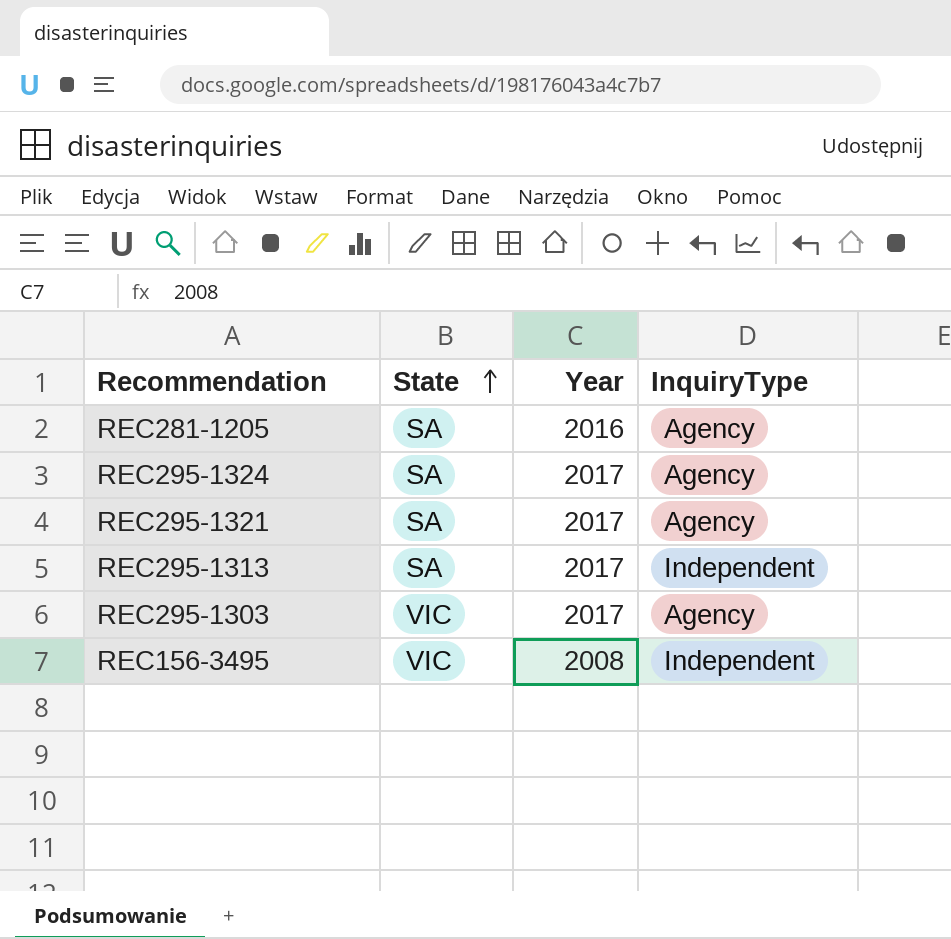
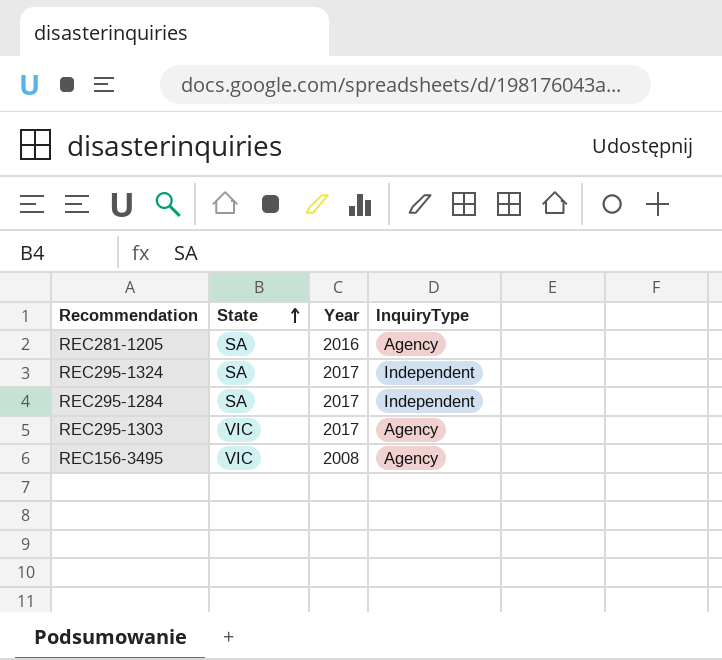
row REC295-1321: SA | 2017 | Agency -> none
row REC295-1313: SA | 2017 | Independent -> none
REC295-1324 | InquiryType: Agency -> Independent
row REC295-1284: none -> SA | 2017 | Independent
REC156-3495 | InquiryType: Independent -> Agency

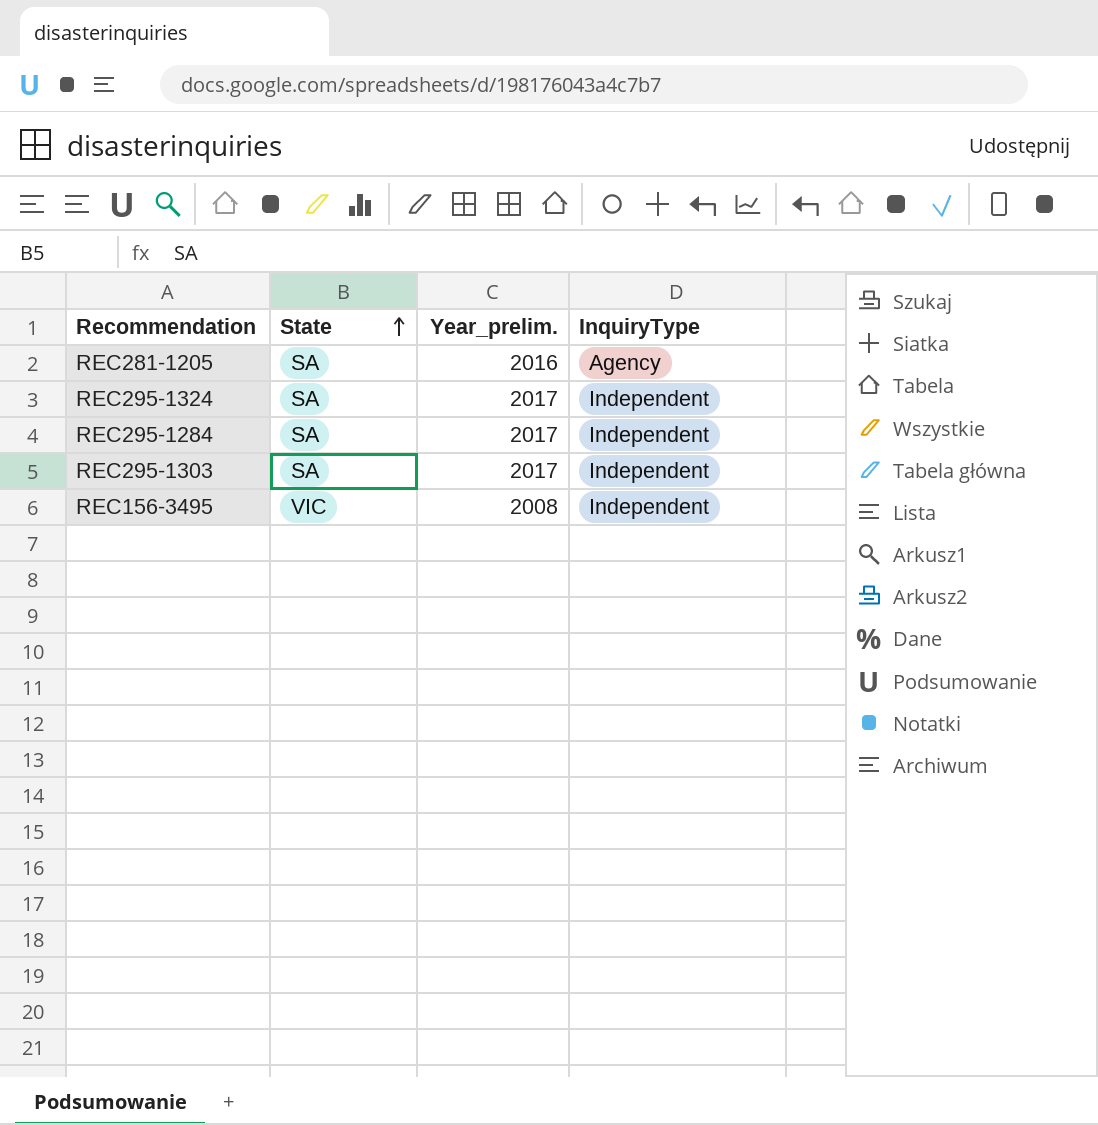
column name: Year -> Year_prelim.
REC295-1303 | State: VIC -> SA
REC295-1303 | InquiryType: Agency -> Independent
REC156-3495 | InquiryType: Agency -> Independent

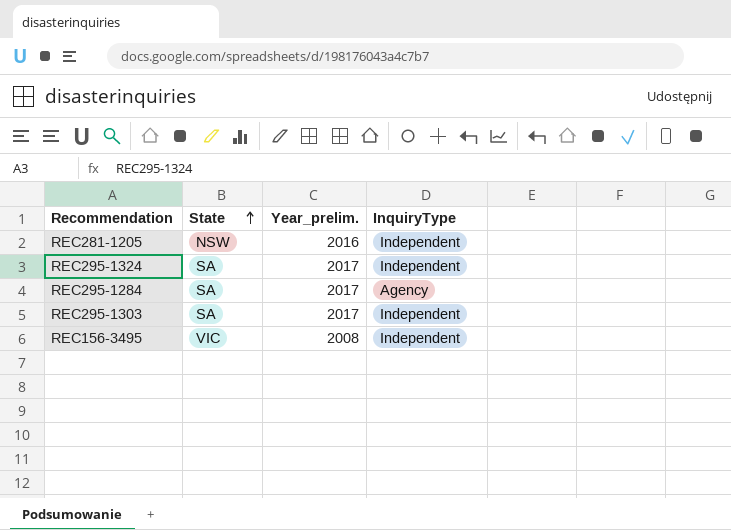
REC281-1205 | State: SA -> NSW
REC281-1205 | InquiryType: Agency -> Independent
REC295-1284 | InquiryType: Independent -> Agency

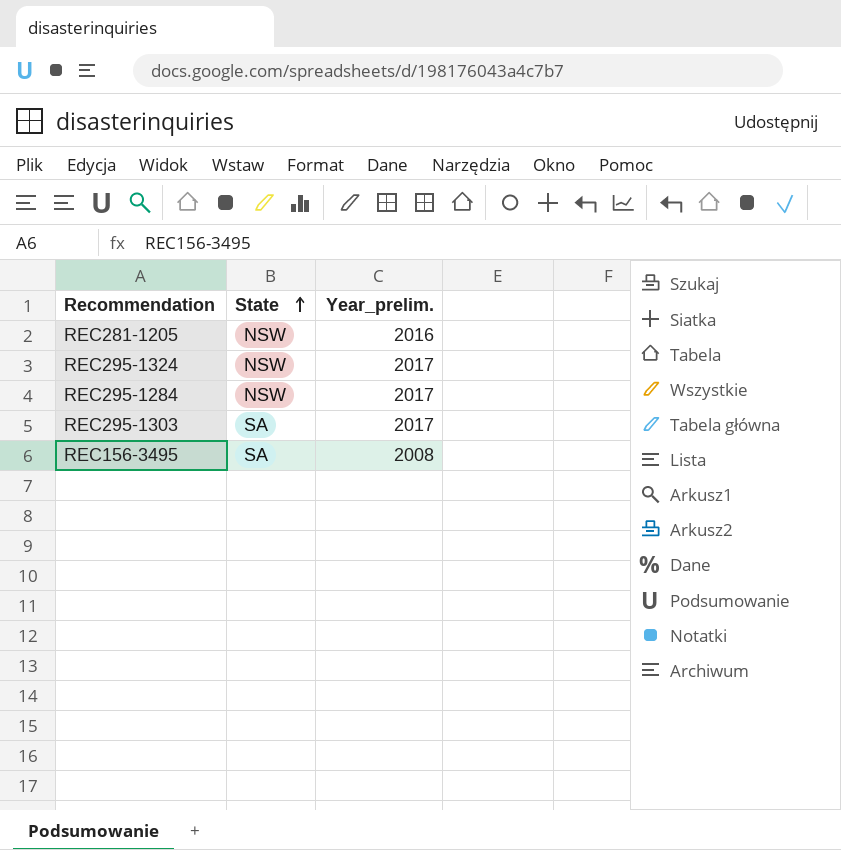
column InquiryType | position: 4 -> none
REC295-1324 | State: SA -> NSW
REC295-1284 | State: SA -> NSW
REC156-3495 | State: VIC -> SA

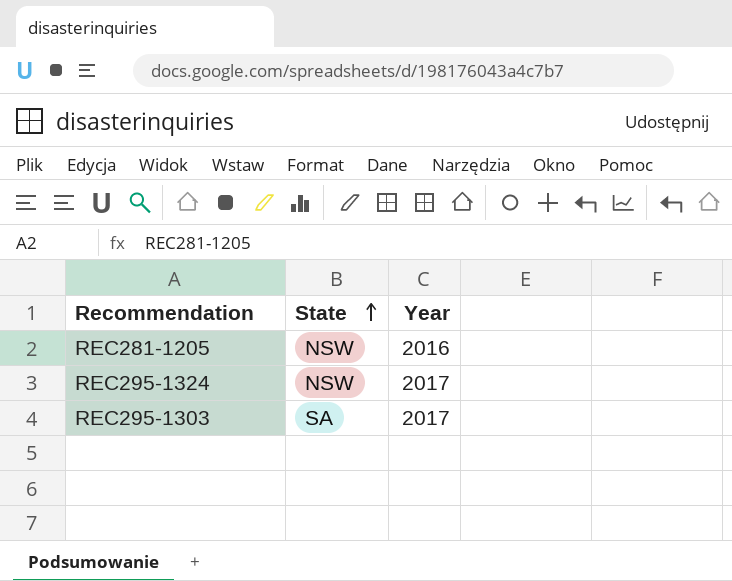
column name: Year_prelim. -> Year
row REC295-1284: NSW | 2017 -> none
row REC156-3495: SA | 2008 -> none

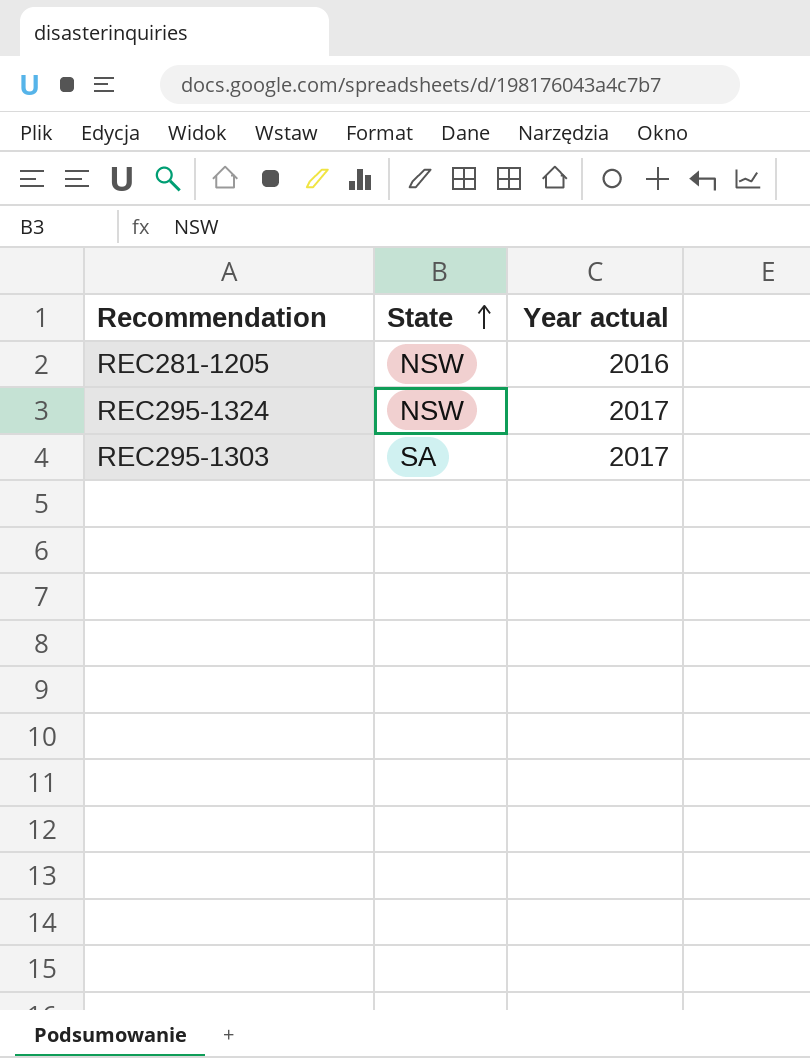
column name: Year -> Year actual

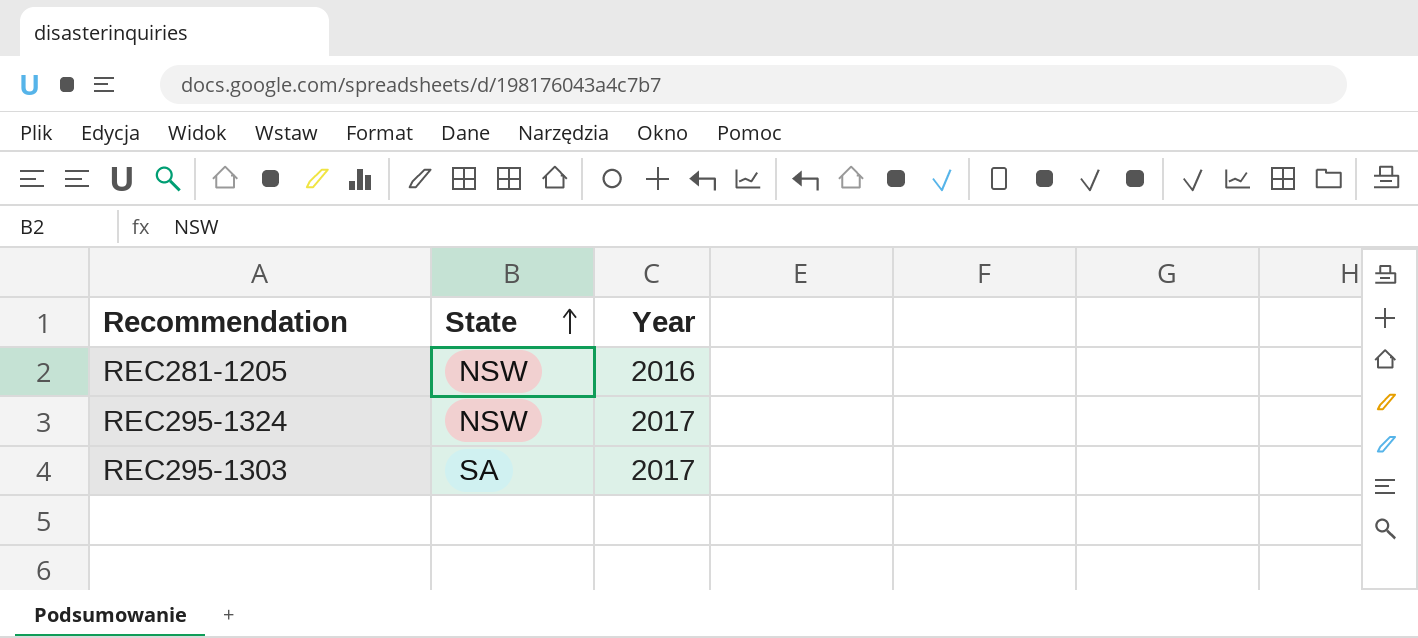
column name: Year actual -> Year

